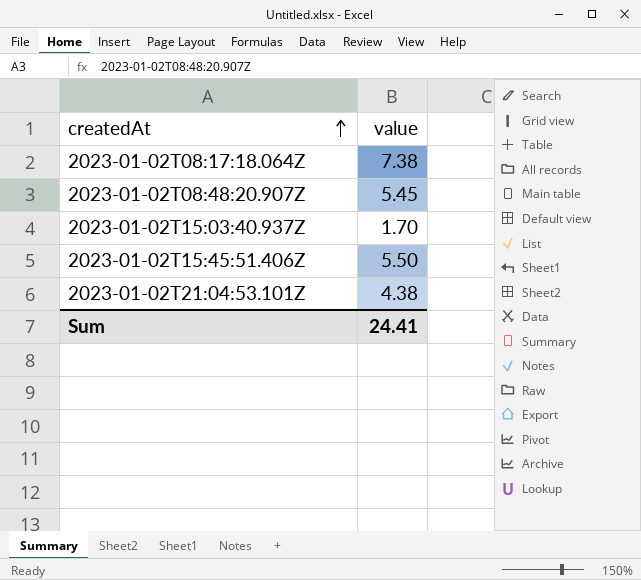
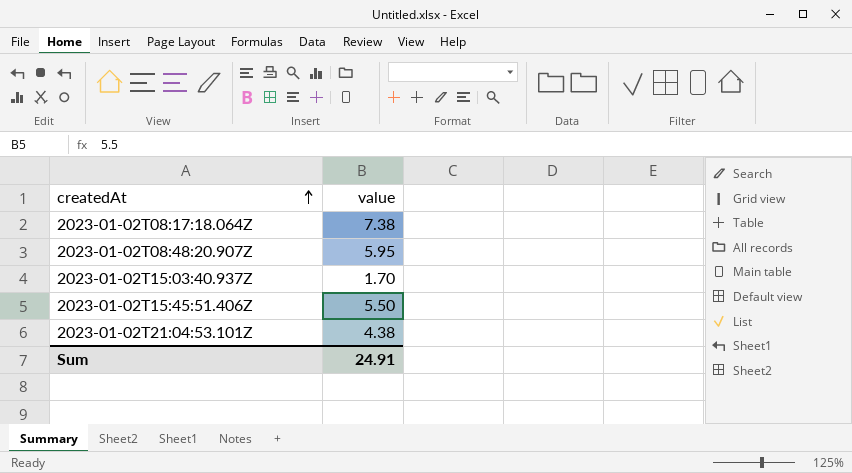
2023-01-02T08:48:20.907Z | value: 5.45 -> 5.95
Sum | value: 24.41 -> 24.91

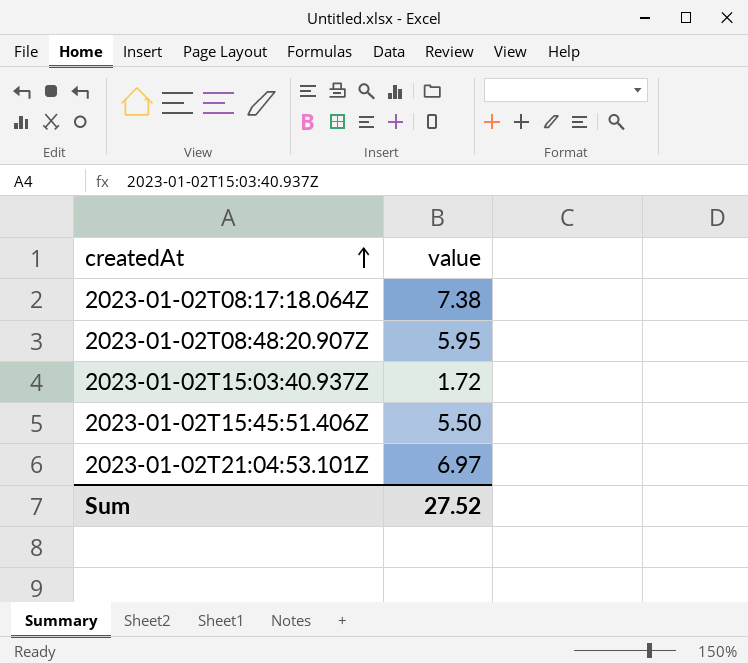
2023-01-02T15:03:40.937Z | value: 1.70 -> 1.72
2023-01-02T21:04:53.101Z | value: 4.38 -> 6.97
Sum | value: 24.91 -> 27.52

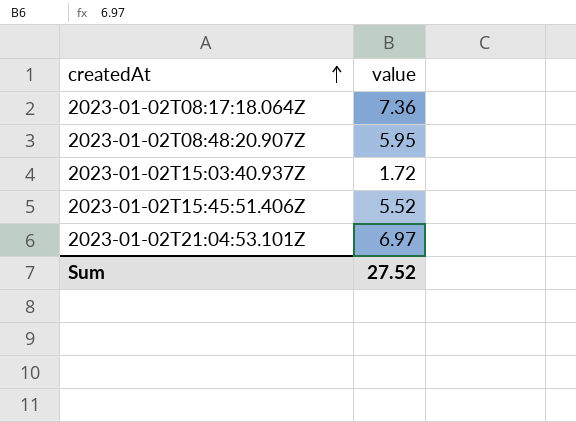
2023-01-02T08:17:18.064Z | value: 7.38 -> 7.36
2023-01-02T15:45:51.406Z | value: 5.50 -> 5.52

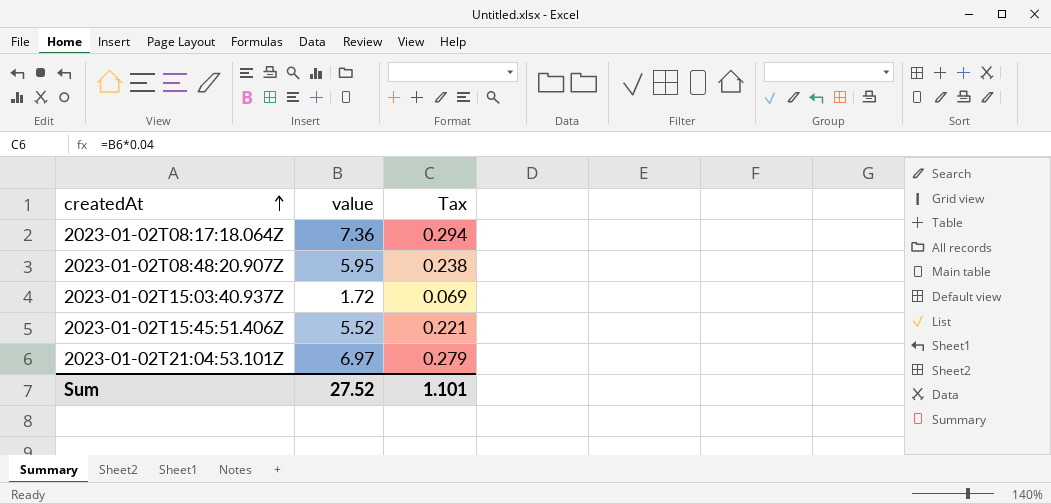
column Tax | formula: none -> [value] * 0.04

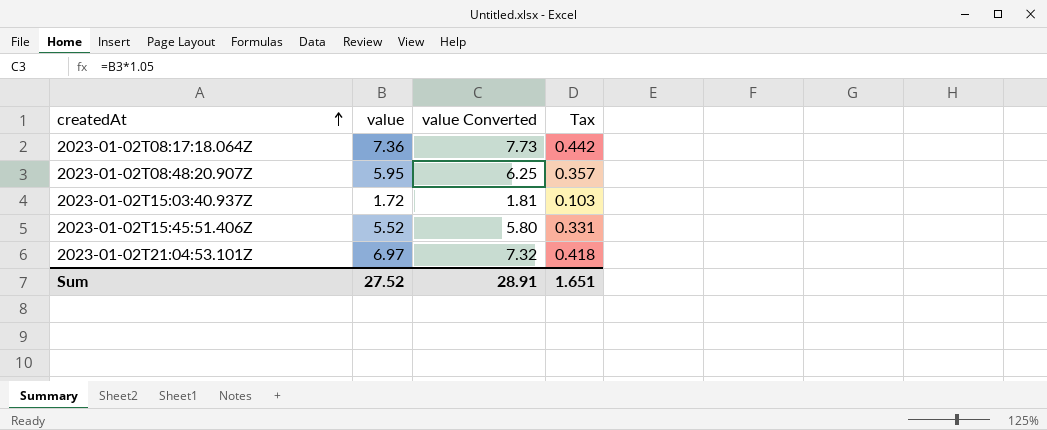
column value Converted | formula: none -> [value] * 1.05
column Tax | formula: [value] * 0.04 -> [value] * 0.06
Sum | Tax: 1.101 -> 1.651

